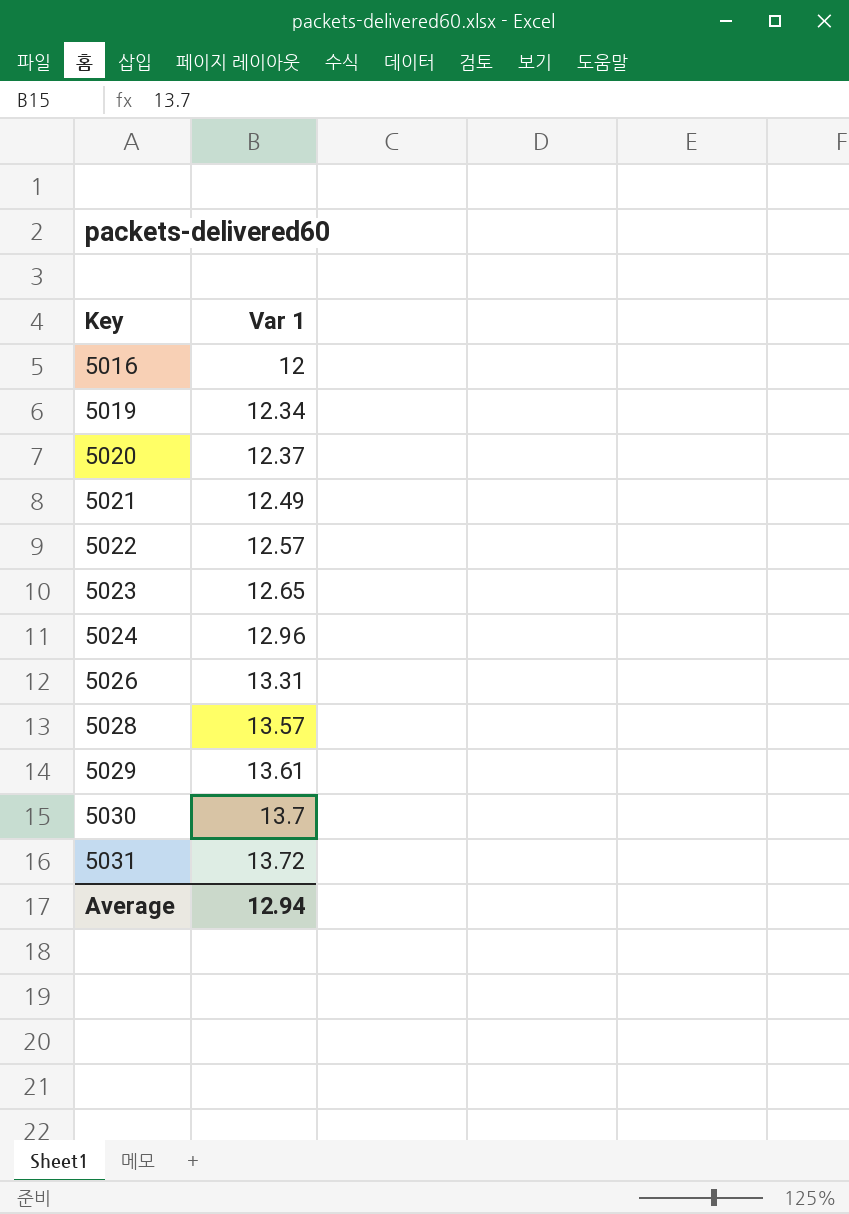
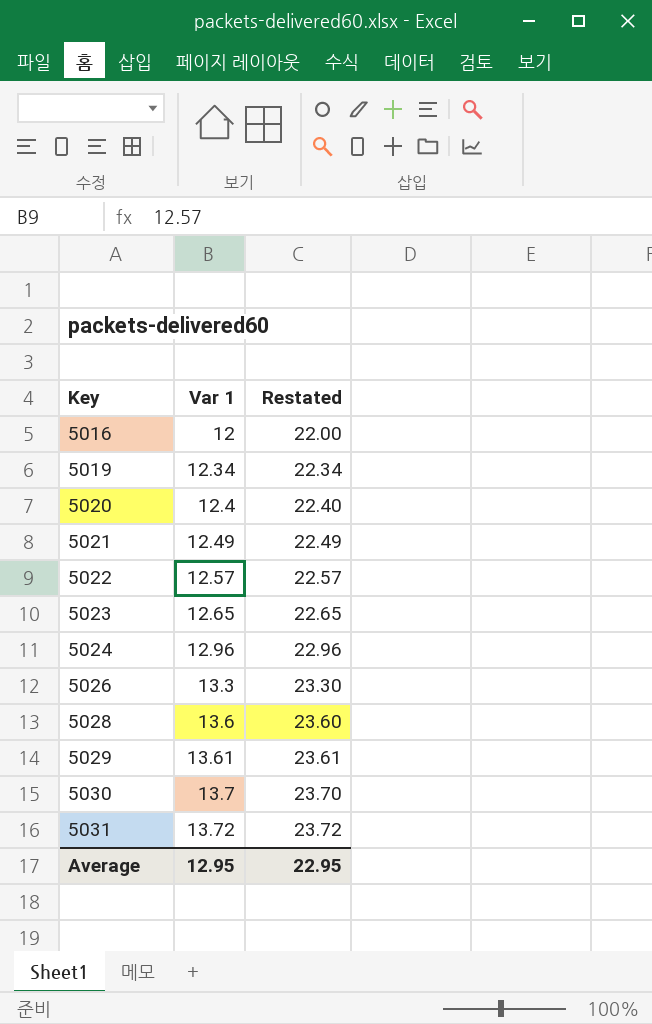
column Restated | formula: none -> [Var 1] + 10
5020 | Var 1: 12.37 -> 12.4
5026 | Var 1: 13.31 -> 13.3
5028 | Var 1: 13.57 -> 13.6
Average | Var 1: 12.94 -> 12.95

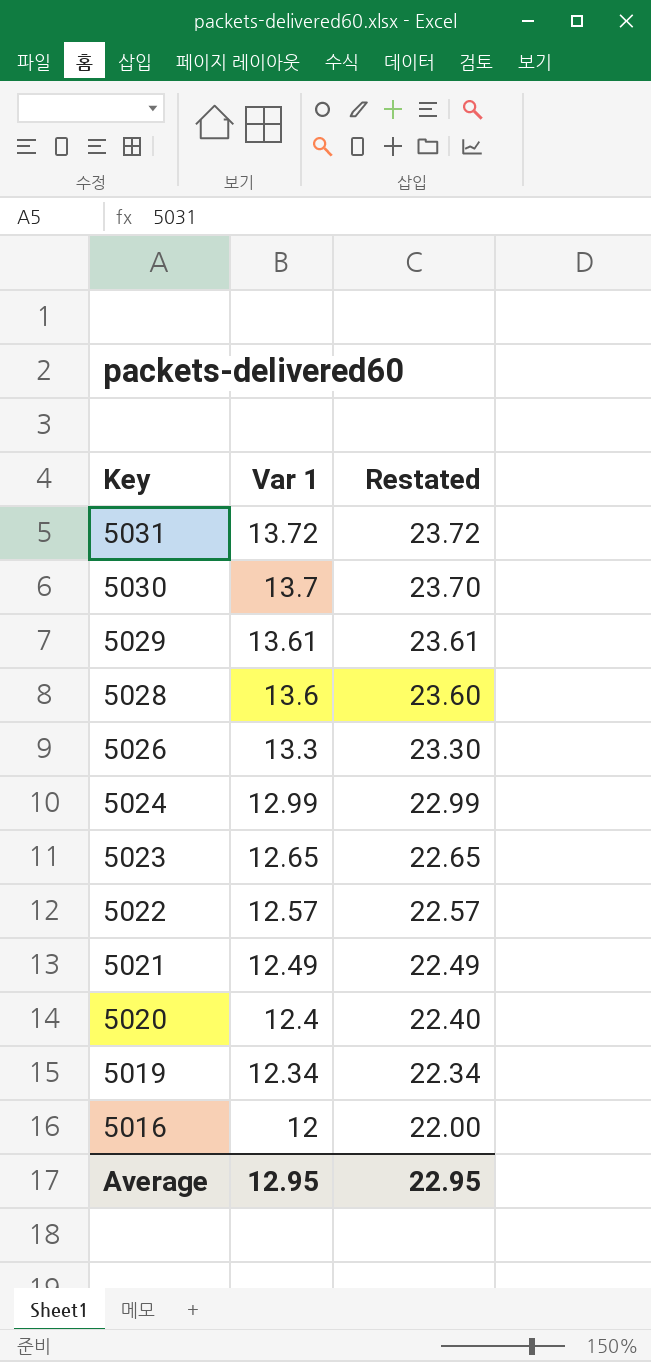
row order: Key ascending -> Key descending
5024 | Var 1: 12.96 -> 12.99
5024 | Restated: 22.96 -> 22.99

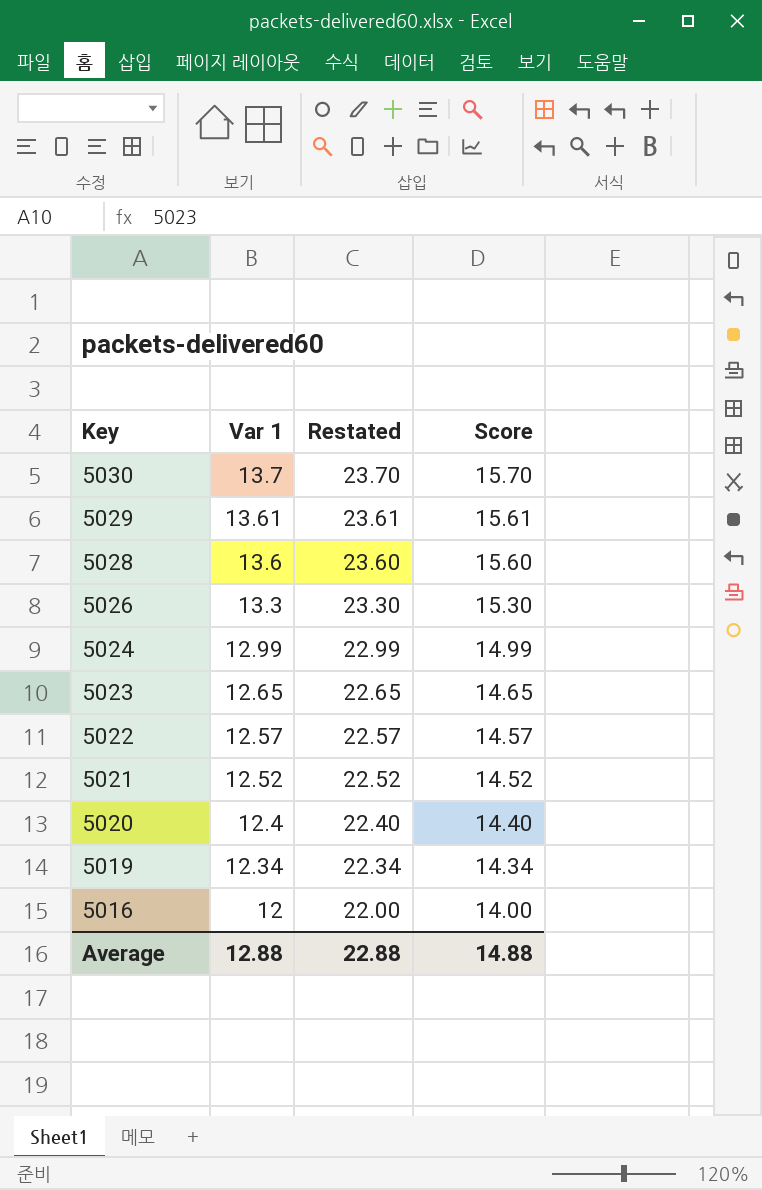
column Score | formula: none -> [Var 1] + 2
row 5031: 13.72 | 23.72 -> none
5021 | Var 1: 12.49 -> 12.52
5021 | Restated: 22.49 -> 22.52
Average | Var 1: 12.95 -> 12.88
Average | Restated: 22.95 -> 22.88

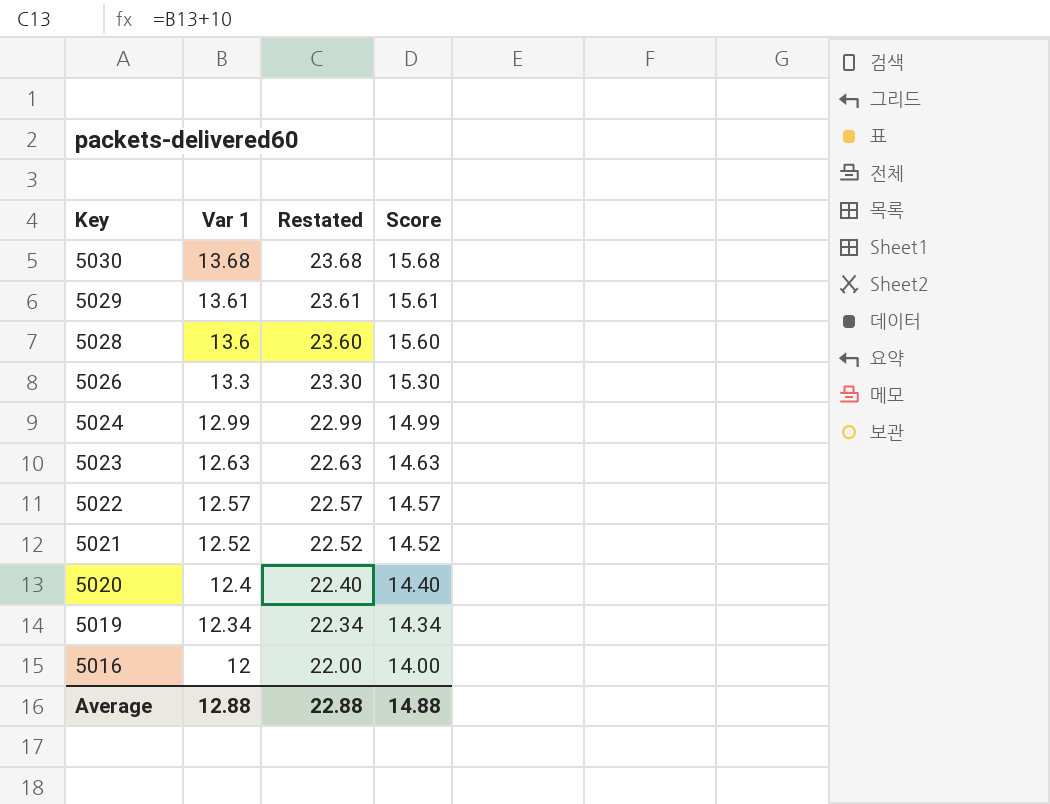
5030 | Var 1: 13.7 -> 13.68
5030 | Restated: 23.70 -> 23.68
5030 | Score: 15.70 -> 15.68
5023 | Var 1: 12.65 -> 12.63
5023 | Restated: 22.65 -> 22.63
5023 | Score: 14.65 -> 14.63

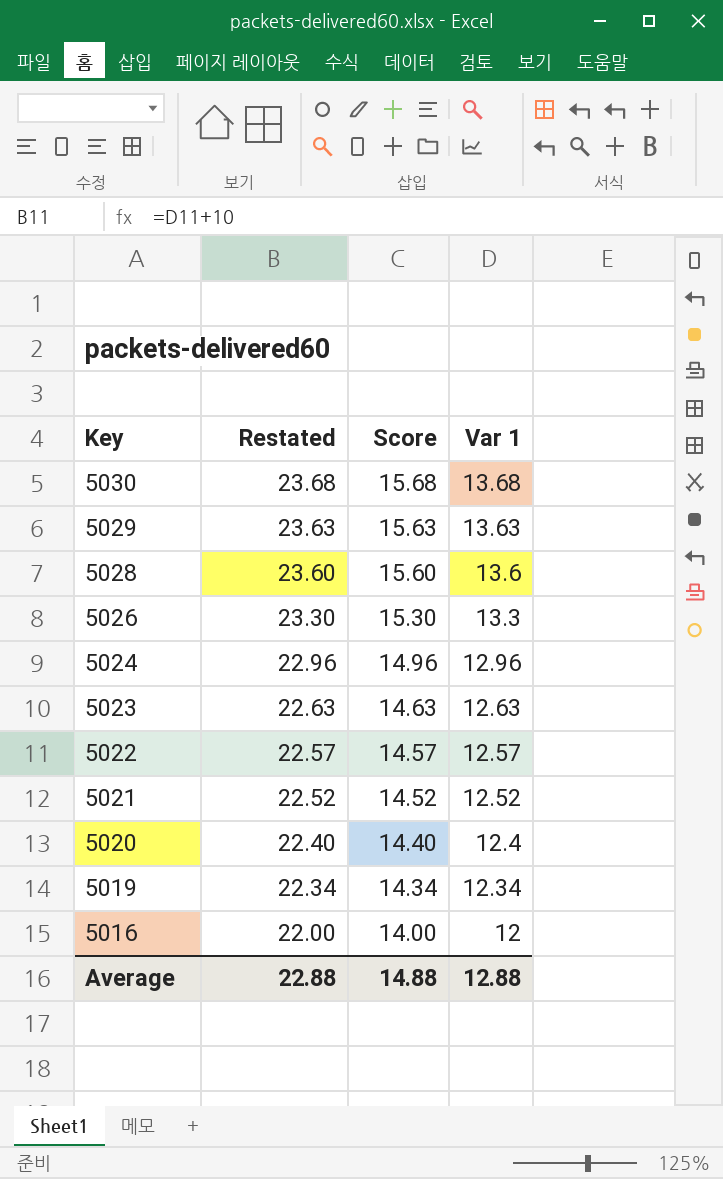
column Var 1 | position: 2 -> 4
5029 | Restated: 23.61 -> 23.63
5029 | Score: 15.61 -> 15.63
5029 | Var 1: 13.61 -> 13.63
5024 | Restated: 22.99 -> 22.96
5024 | Score: 14.99 -> 14.96
5024 | Var 1: 12.99 -> 12.96

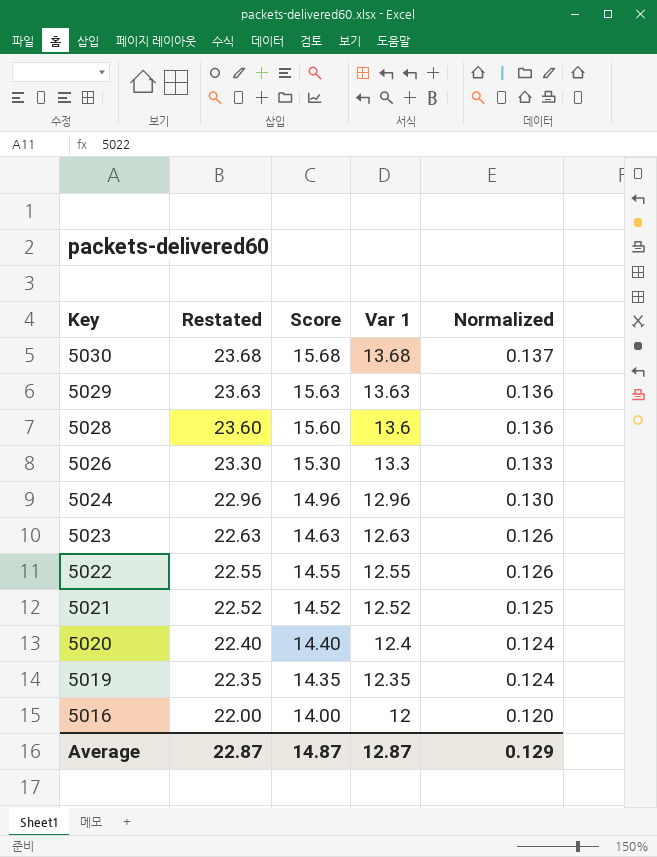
column Normalized | formula: none -> [Var 1] * 0.01
5022 | Restated: 22.57 -> 22.55
5022 | Score: 14.57 -> 14.55
5022 | Var 1: 12.57 -> 12.55
5019 | Restated: 22.34 -> 22.35
5019 | Score: 14.34 -> 14.35
5019 | Var 1: 12.34 -> 12.35
Average | Restated: 22.88 -> 22.87
Average | Score: 14.88 -> 14.87
Average | Var 1: 12.88 -> 12.87

